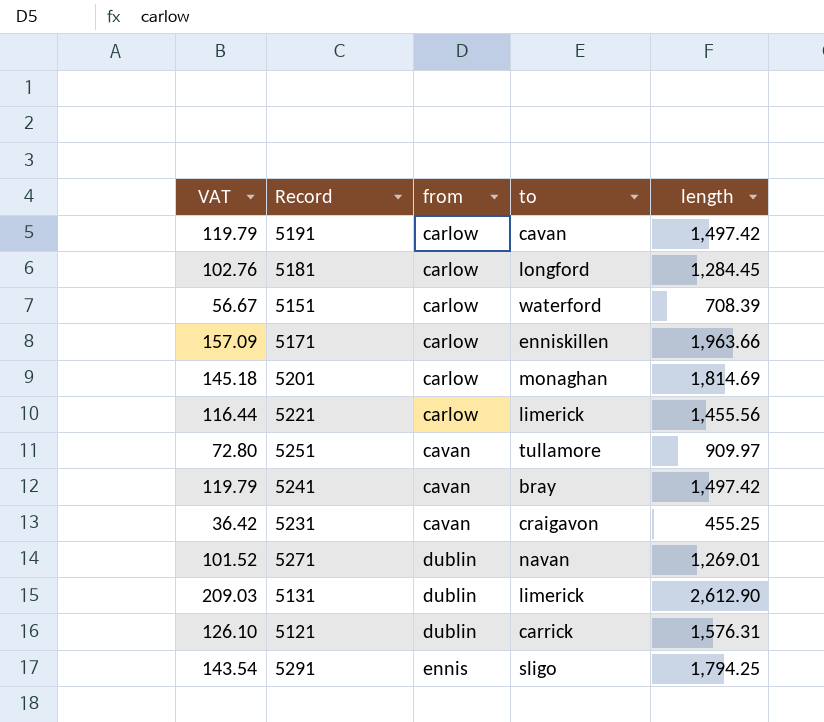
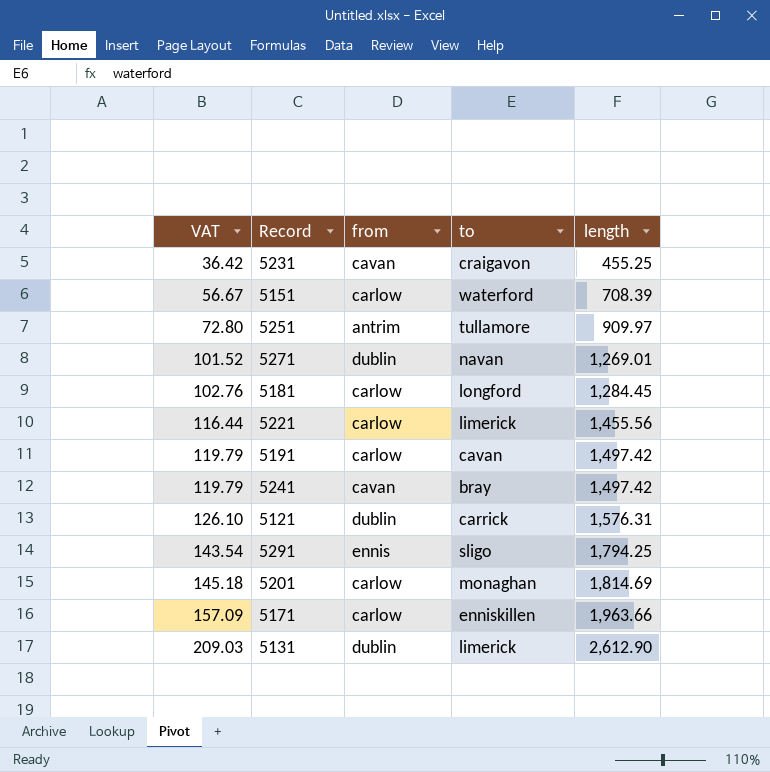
row order: from ascending -> VAT ascending
5251 | from: cavan -> antrim

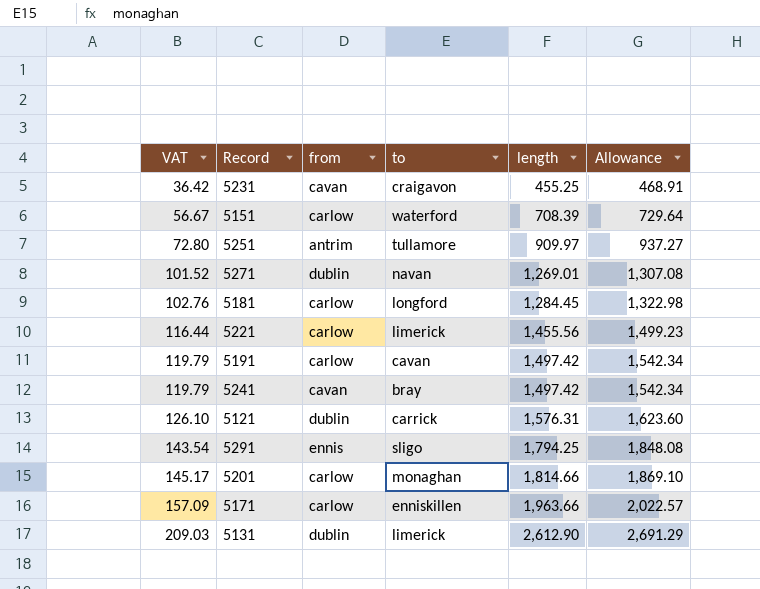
column Allowance | formula: none -> [length] * 1.03
5201 | VAT: 145.18 -> 145.17
5201 | length: 1,814.69 -> 1,814.66

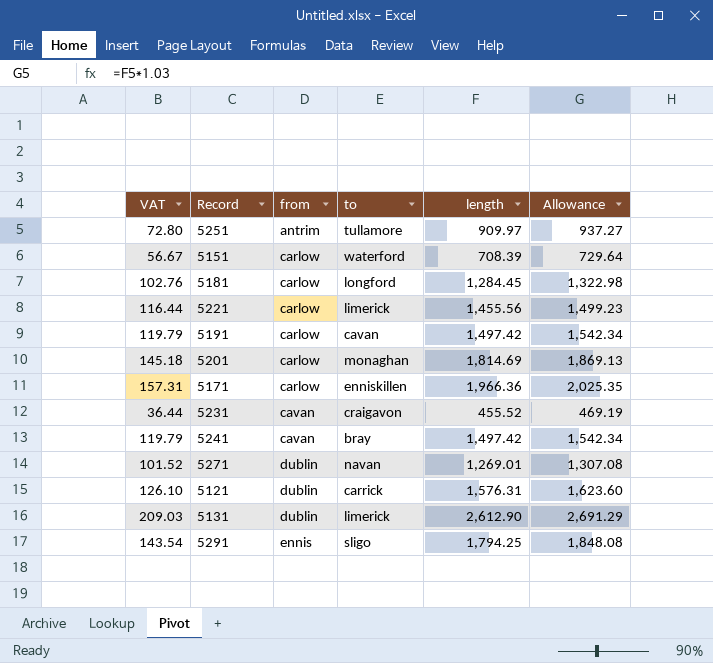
row order: VAT ascending -> from ascending
5201 | VAT: 145.17 -> 145.18
5201 | length: 1,814.66 -> 1,814.69
5201 | Allowance: 1,869.10 -> 1,869.13
5171 | VAT: 157.09 -> 157.31
5171 | length: 1,963.66 -> 1,966.36
5171 | Allowance: 2,022.57 -> 2,025.35
5231 | VAT: 36.42 -> 36.44
5231 | length: 455.25 -> 455.52
5231 | Allowance: 468.91 -> 469.19

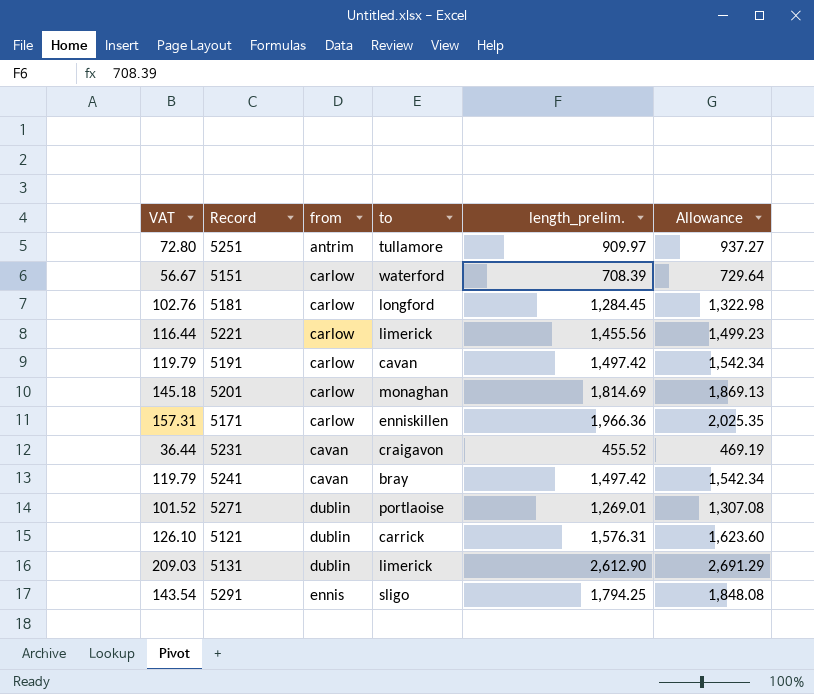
column name: length -> length_prelim.
5271 | to: navan -> portlaoise

